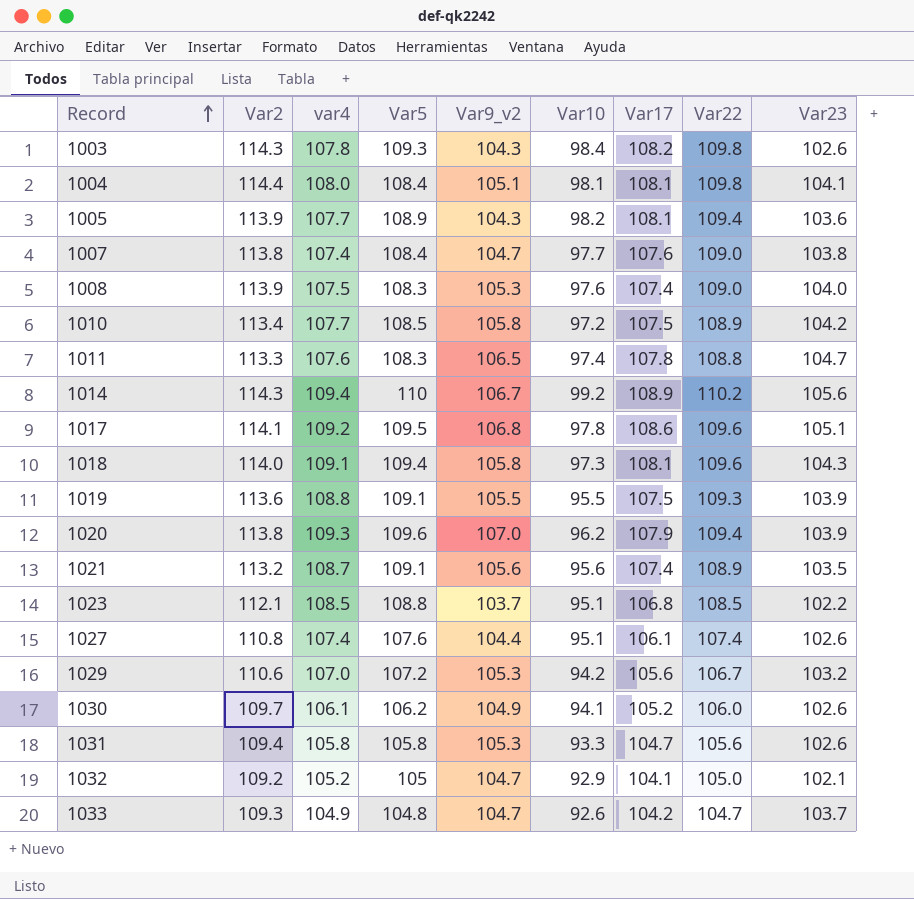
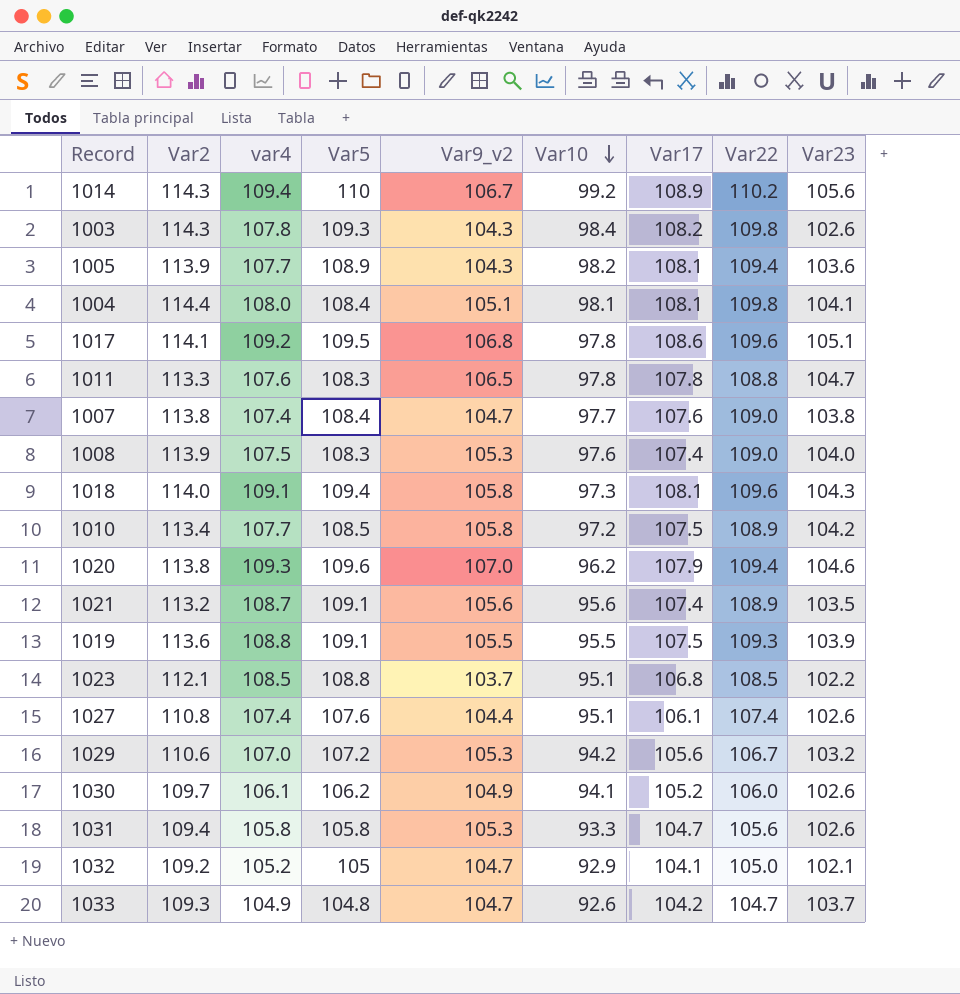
row order: Record ascending -> Var10 descending
1011 | Var10: 97.4 -> 97.8
1020 | Var23: 103.9 -> 104.6

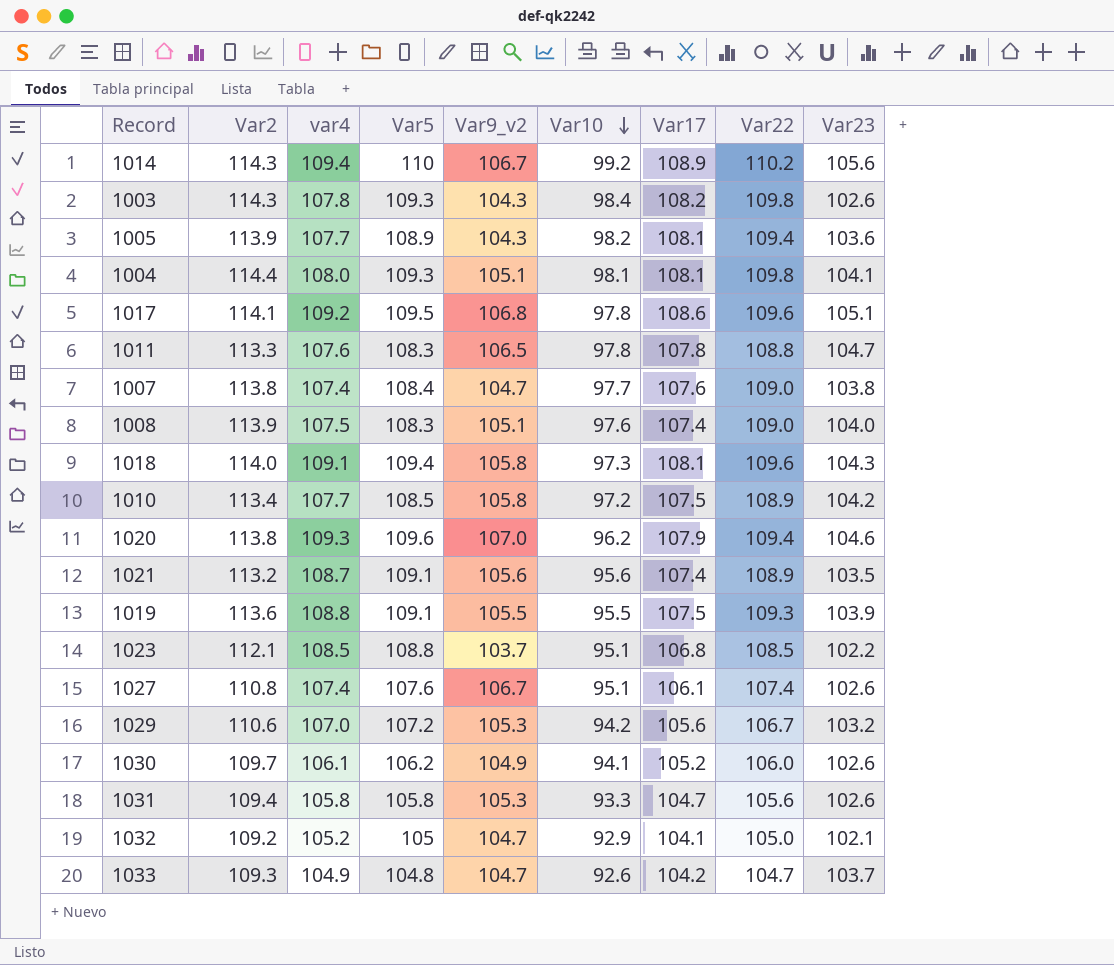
1004 | Var5: 108.4 -> 109.3
1008 | Var9_v2: 105.3 -> 105.1
1027 | Var9_v2: 104.4 -> 106.7

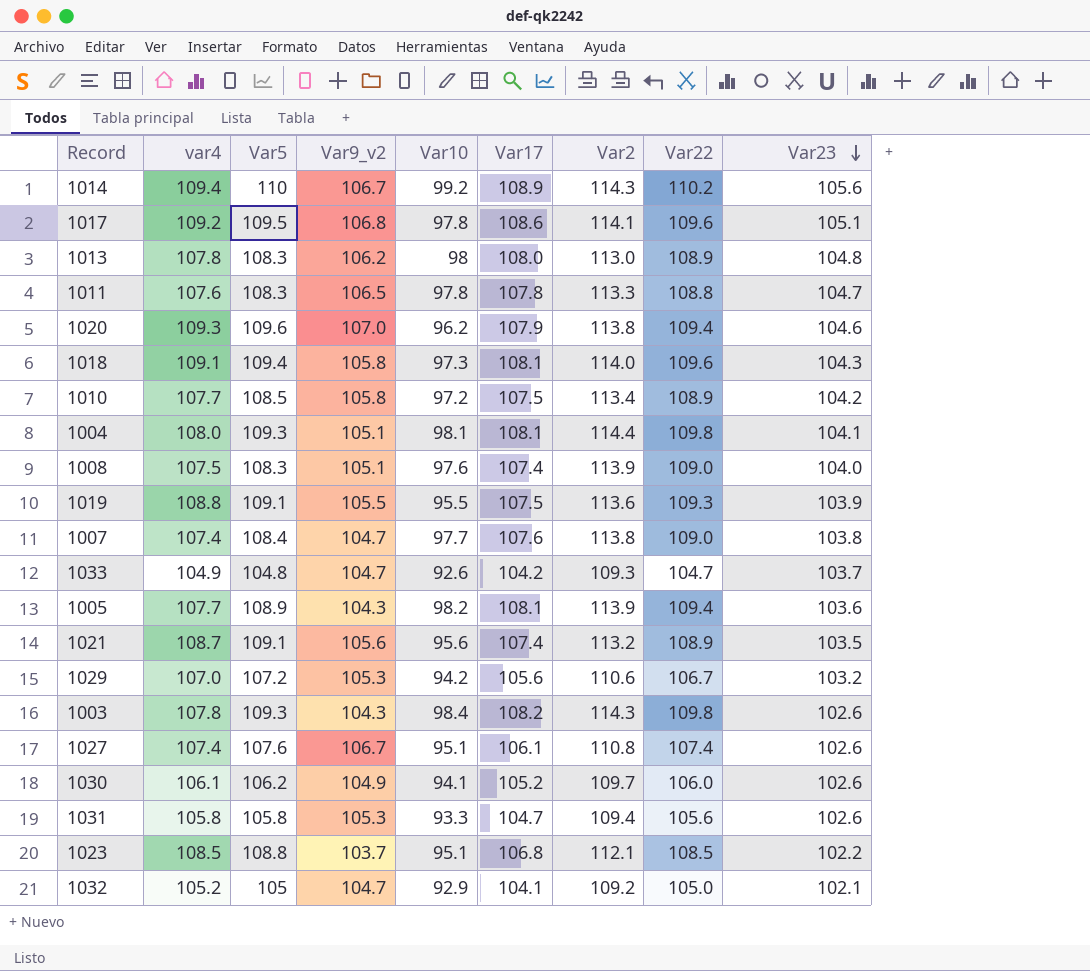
row order: Var10 descending -> Var23 descending
column Var2 | position: 2 -> 7
row 1013: none -> 107.8 | 108.3 | 106.2 | 98 | 108.0 | 113.0 | 108.9 | 104.8

